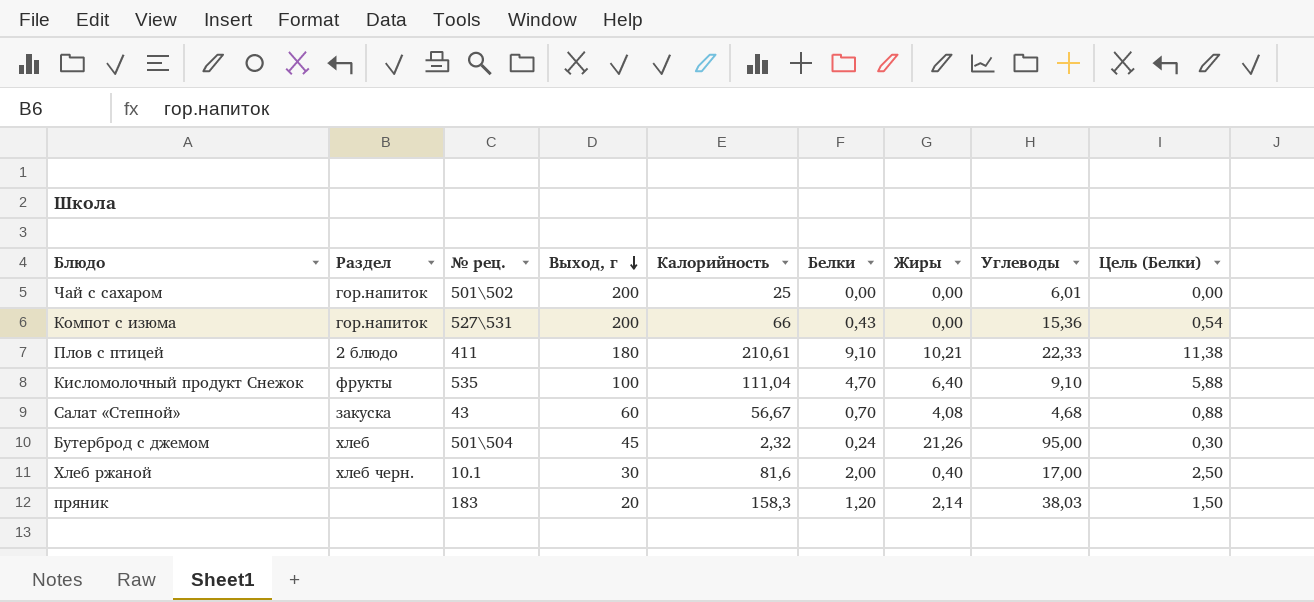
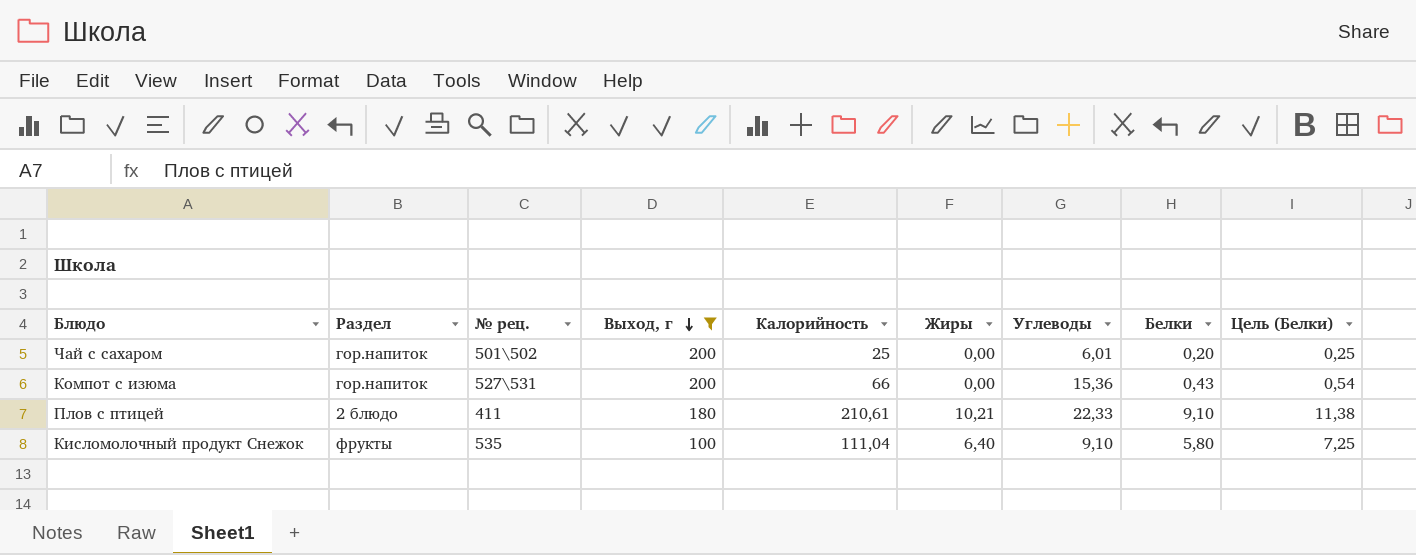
filter: none -> Выход, г >= 100
column Белки | position: 6 -> 8
Чай с сахаром | Белки: 0,00 -> 0,20
Чай с сахаром | Цель (Белки): 0,00 -> 0,25
Кисломолочный продукт Снежок | Белки: 4,70 -> 5,80
Кисломолочный продукт Снежок | Цель (Белки): 5,88 -> 7,25

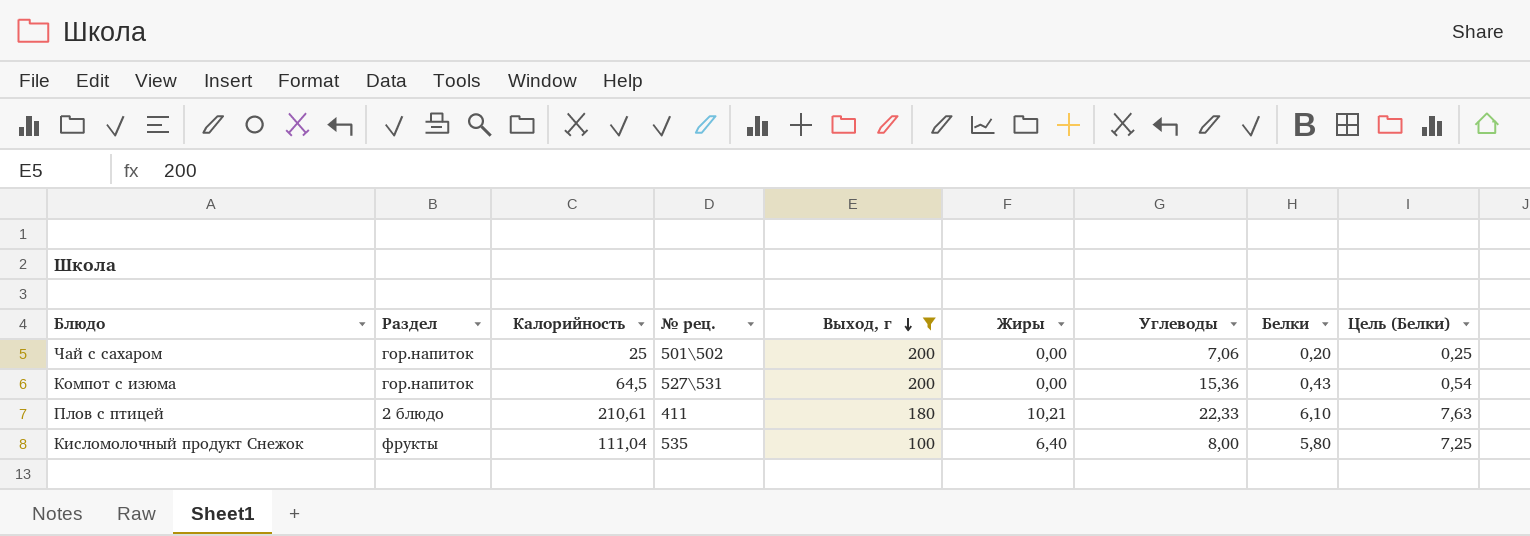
column Калорийность | position: 5 -> 3
Чай с сахаром | Углеводы: 6,01 -> 7,06
Компот с изюма | Калорийность: 66 -> 64,5
Плов с птицей | Белки: 9,10 -> 6,10
Плов с птицей | Цель (Белки): 11,38 -> 7,63
Кисломолочный продукт Снежок | Углеводы: 9,10 -> 8,00

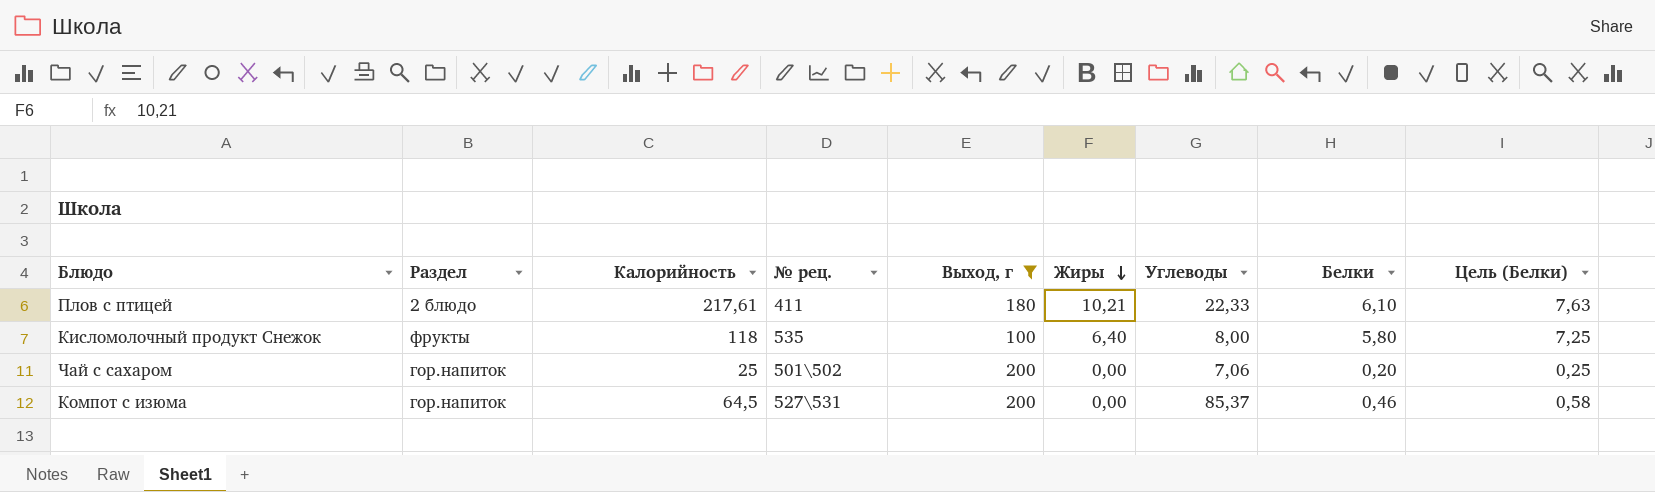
row order: Выход, г descending -> Жиры descending
Плов с птицей | Калорийность: 210,61 -> 217,61
Кисломолочный продукт Снежок | Калорийность: 111,04 -> 118
Компот с изюма | Углеводы: 15,36 -> 85,37
Компот с изюма | Белки: 0,43 -> 0,46
Компот с изюма | Цель (Белки): 0,54 -> 0,58

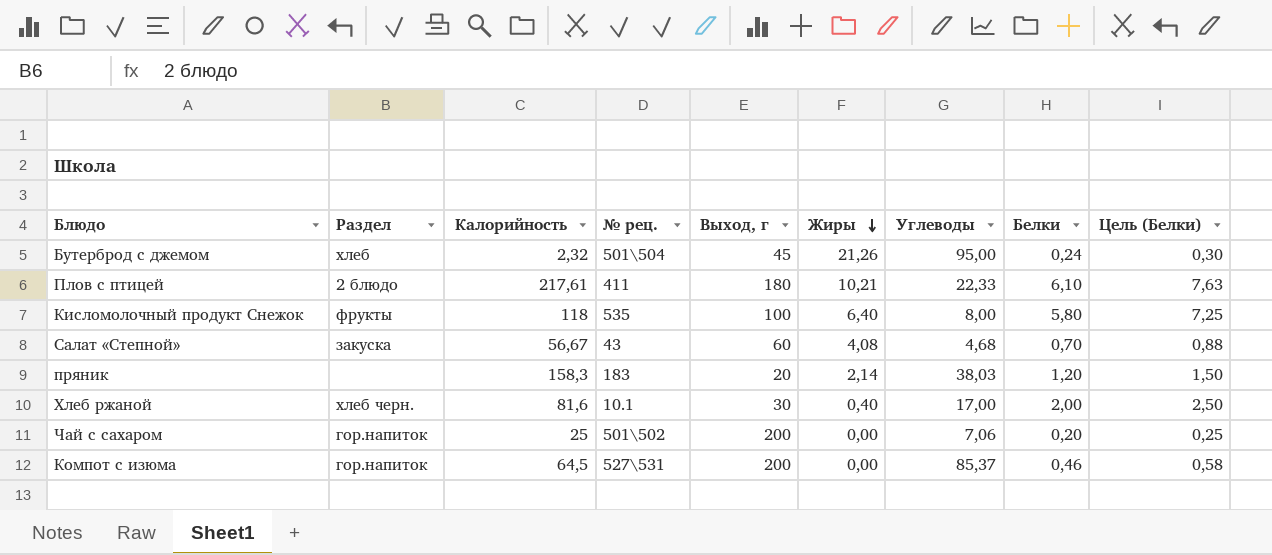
filter: Выход, г >= 100 -> none

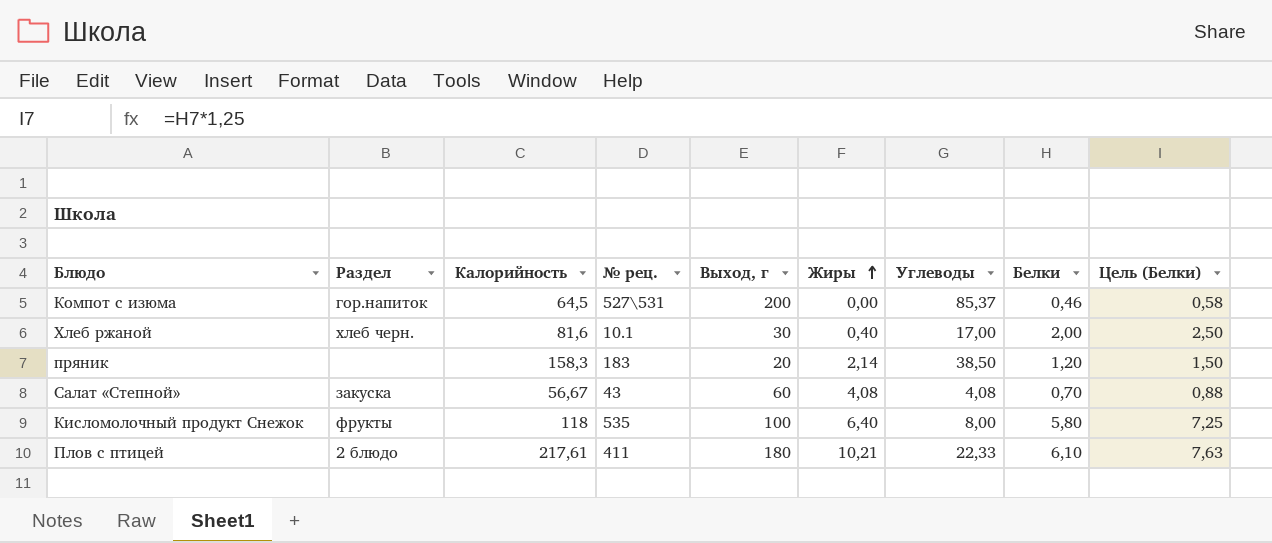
row order: Жиры descending -> Жиры ascending
row Бутерброд с джемом: хлеб | 2,32 | 501\504 | 45 | 21,26 | 95,00 | 0,24 | 0,30 -> none
row Чай с сахаром: гор.напиток | 25 | 501\502 | 200 | 0,00 | 7,06 | 0,20 | 0,25 -> none
пряник | Углеводы: 38,03 -> 38,50
Салат «Степной» | Углеводы: 4,68 -> 4,08

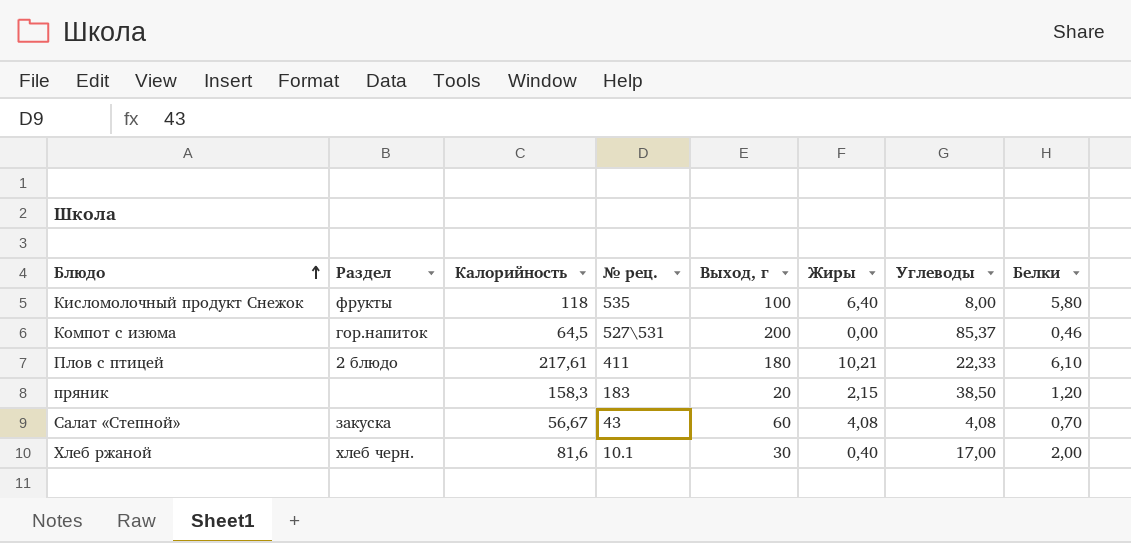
row order: Жиры ascending -> Блюдо ascending
column Цель (Белки) | formula: [Белки] * 1,25 -> none
пряник | Жиры: 2,14 -> 2,15

